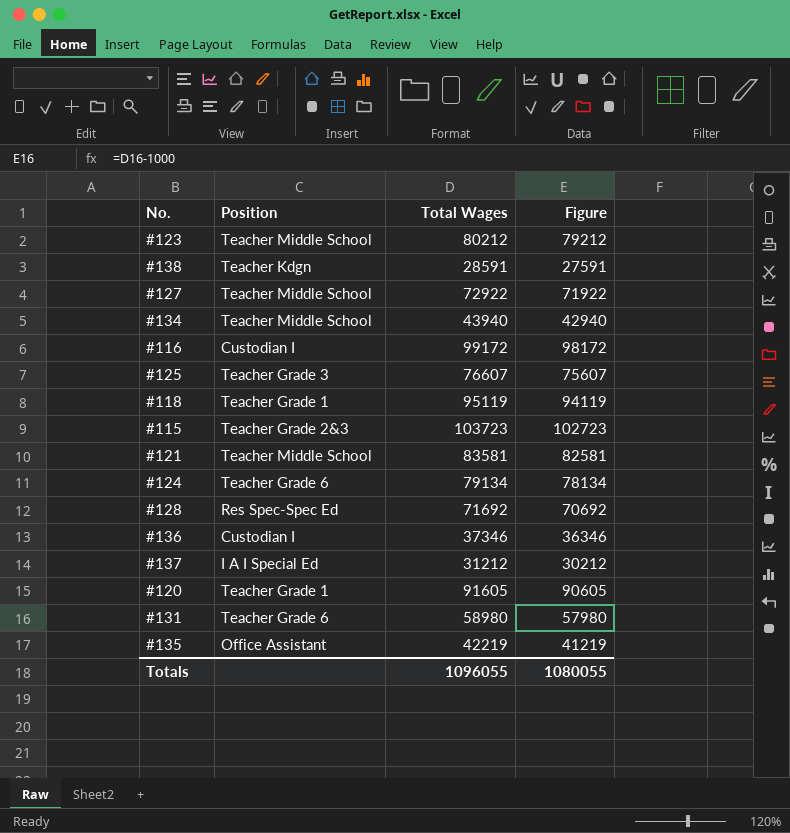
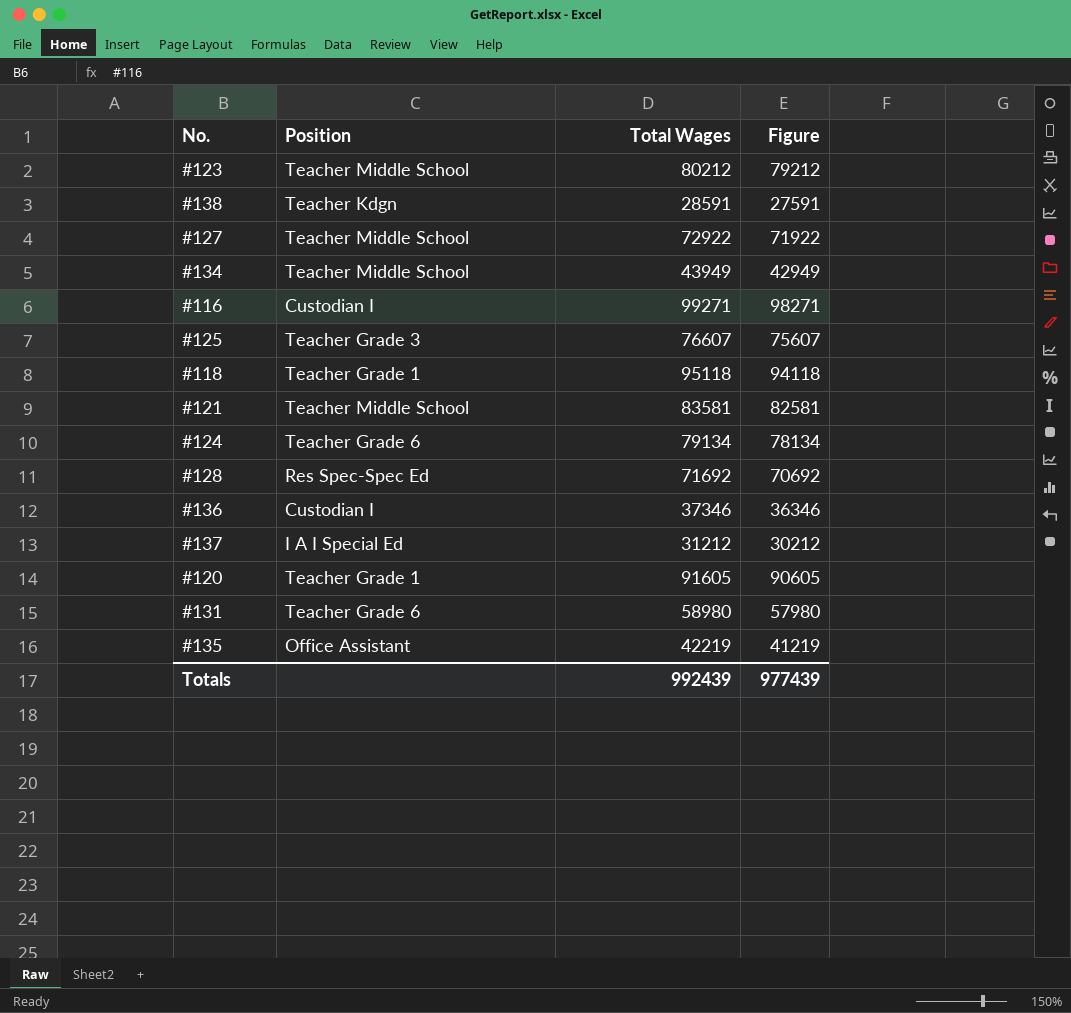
row #115: Teacher Grade 2&3 | 103723 | 102723 -> none
#134 | Total Wages: 43940 -> 43949
#134 | Figure: 42940 -> 42949
#116 | Total Wages: 99172 -> 99271
#116 | Figure: 98172 -> 98271
#118 | Total Wages: 95119 -> 95118
#118 | Figure: 94119 -> 94118
Totals | Total Wages: 1096055 -> 992439
Totals | Figure: 1080055 -> 977439

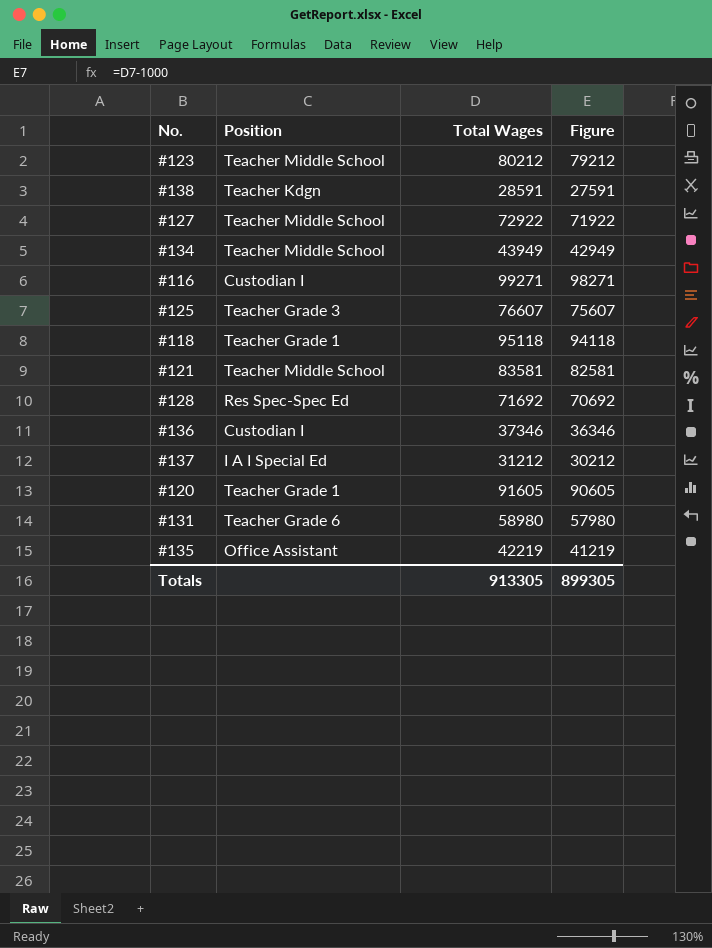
row #124: Teacher Grade 6 | 79134 | 78134 -> none
Totals | Total Wages: 992439 -> 913305
Totals | Figure: 977439 -> 899305

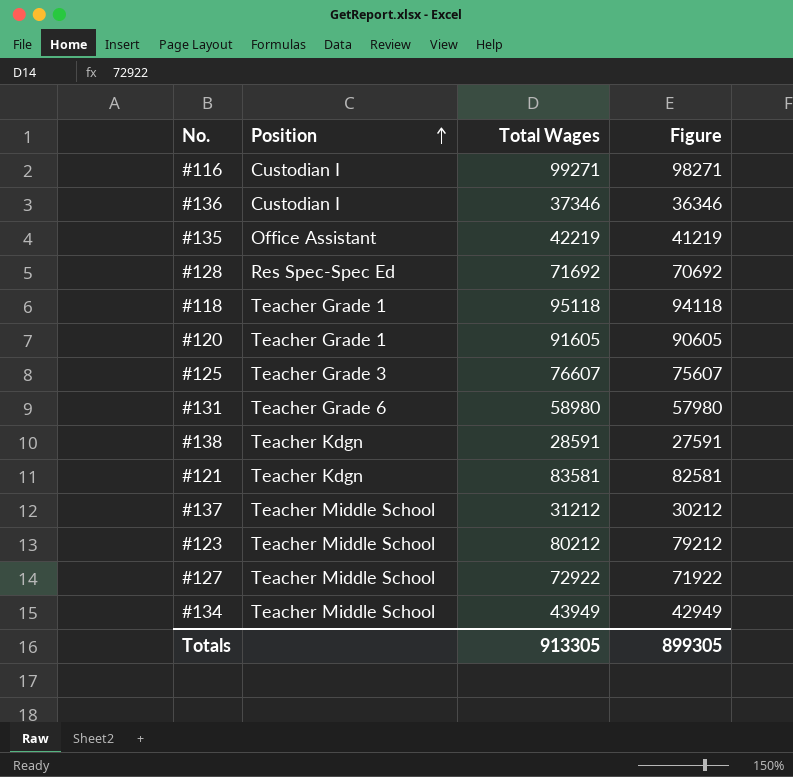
row order: none -> Position ascending
#121 | Position: Teacher Middle School -> Teacher Kdgn
#137 | Position: I A I Special Ed -> Teacher Middle School

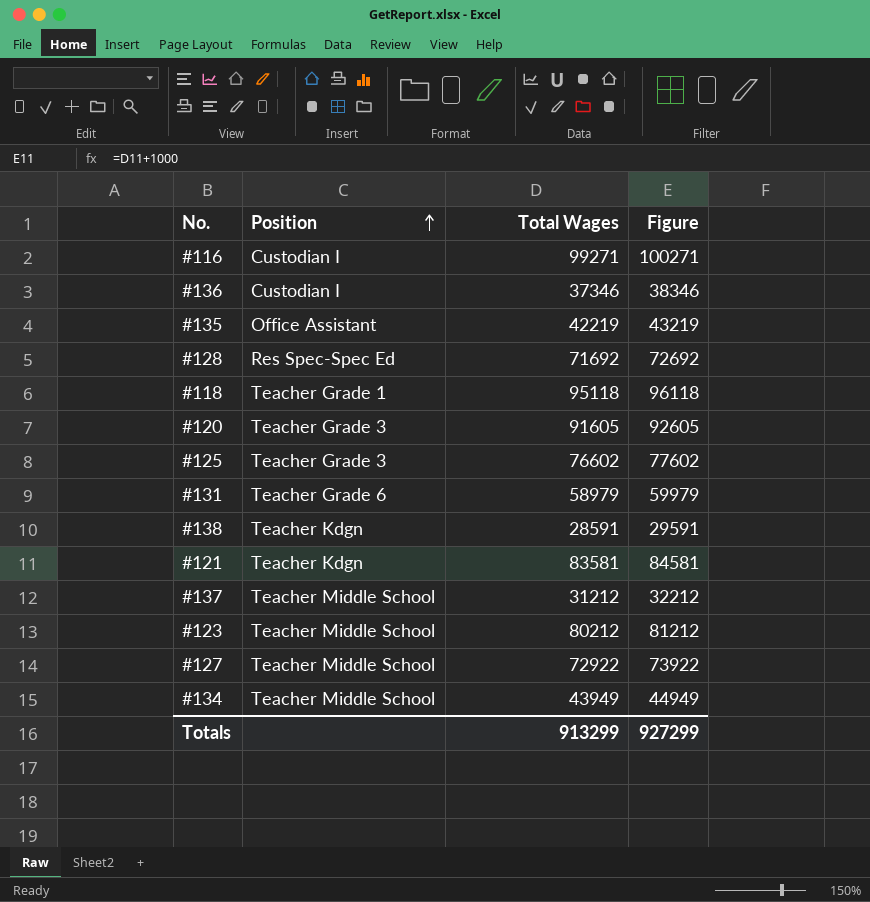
column Figure | formula: [Total Wages] - 1000 -> [Total Wages] + 1000
#120 | Position: Teacher Grade 1 -> Teacher Grade 3
#125 | Total Wages: 76607 -> 76602
#131 | Total Wages: 58980 -> 58979
Totals | Total Wages: 913305 -> 913299
Totals | Figure: 899305 -> 927299

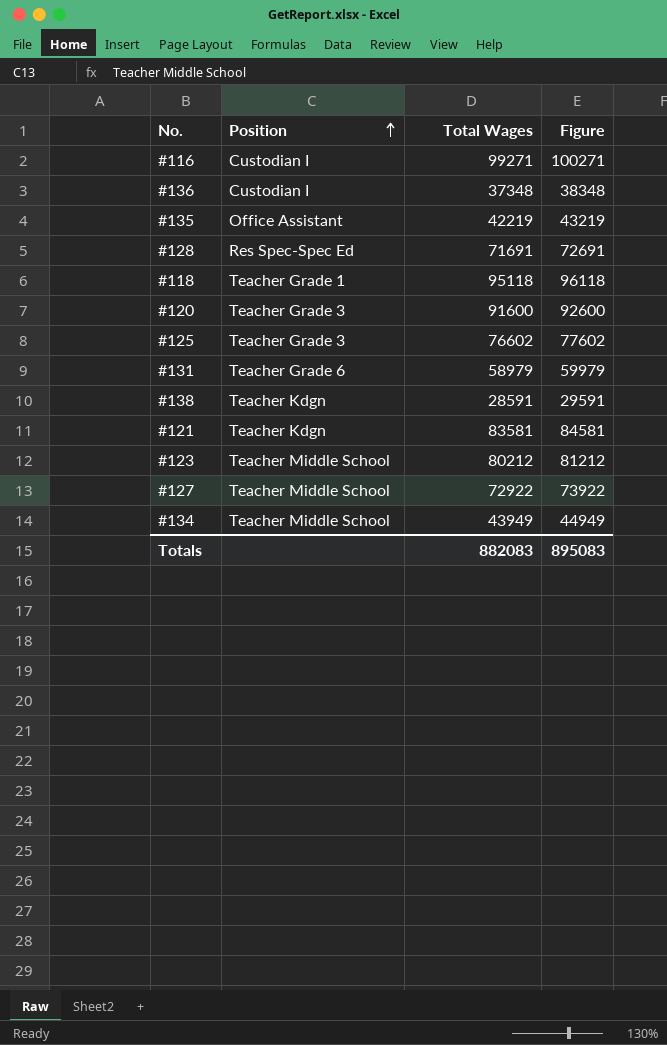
row #137: Teacher Middle School | 31212 | 32212 -> none
#136 | Total Wages: 37346 -> 37348
#136 | Figure: 38346 -> 38348
#128 | Total Wages: 71692 -> 71691
#128 | Figure: 72692 -> 72691
#120 | Total Wages: 91605 -> 91600
#120 | Figure: 92605 -> 92600
Totals | Total Wages: 913299 -> 882083
Totals | Figure: 927299 -> 895083

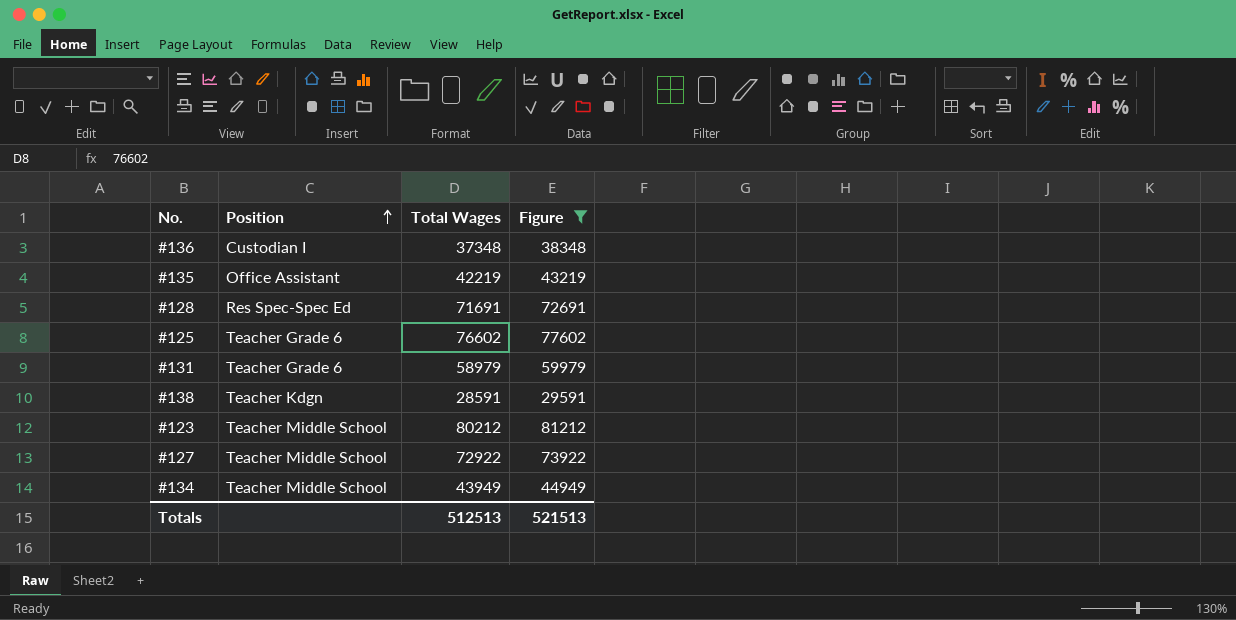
filter: none -> Figure <= 81212
#125 | Position: Teacher Grade 3 -> Teacher Grade 6
Totals | Total Wages: 882083 -> 512513
Totals | Figure: 895083 -> 521513

